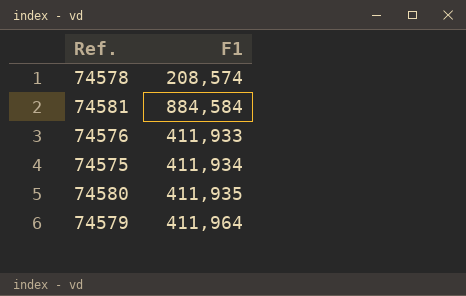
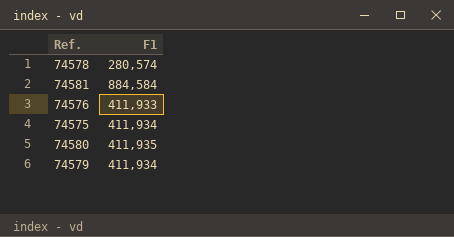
74578 | F1: 208,574 -> 280,574
74579 | F1: 411,964 -> 411,934

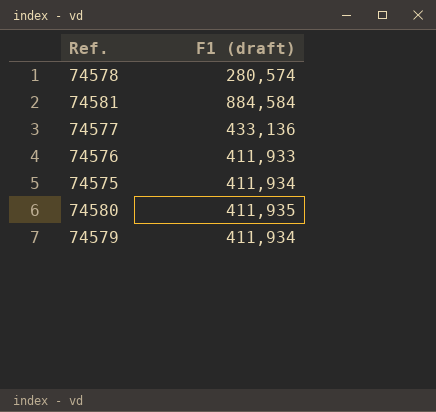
column name: F1 -> F1 (draft)
row 74577: none -> 433,136

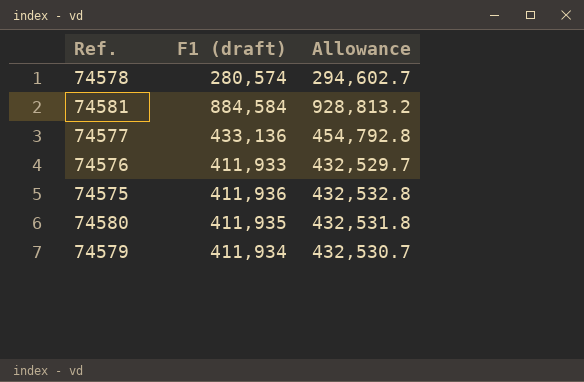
column Allowance | formula: none -> [F1 (draft)] * 1.05
74575 | F1 (draft): 411,934 -> 411,936

